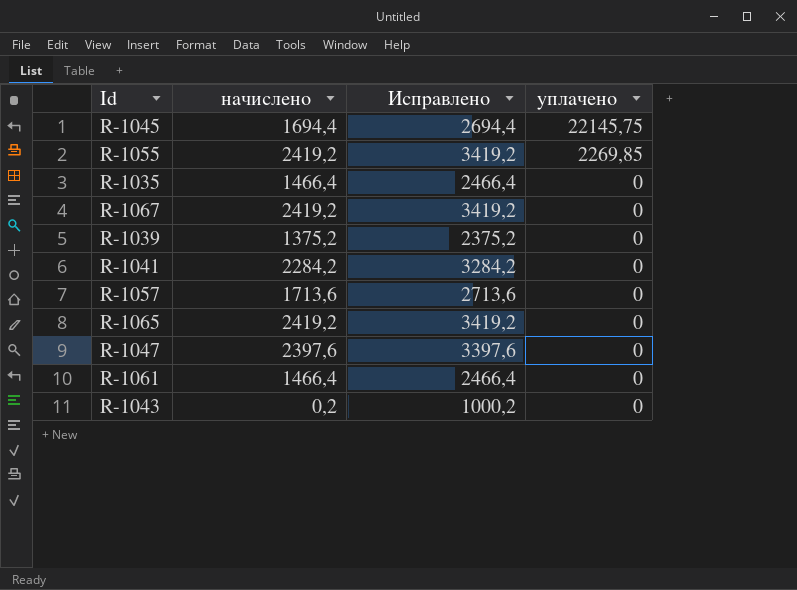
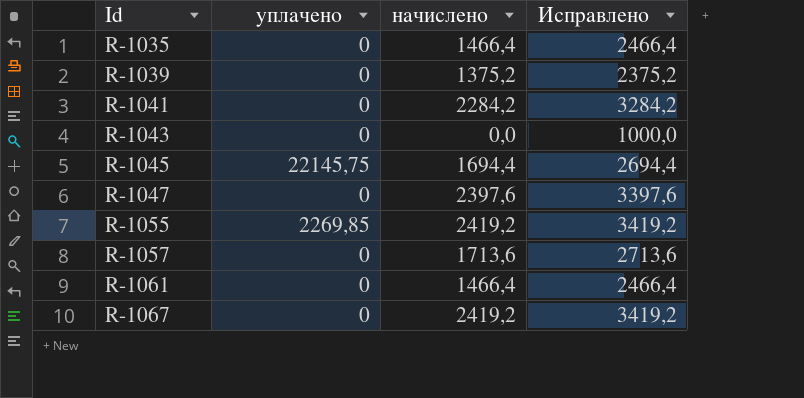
row order: уплачено descending -> Id ascending
column уплачено | position: 4 -> 2
row R-1065: 2419,2 | 3419,2 | 0 -> none
R-1043 | начислено: 0,2 -> 0,0
R-1043 | Исправлено: 1000,2 -> 1000,0

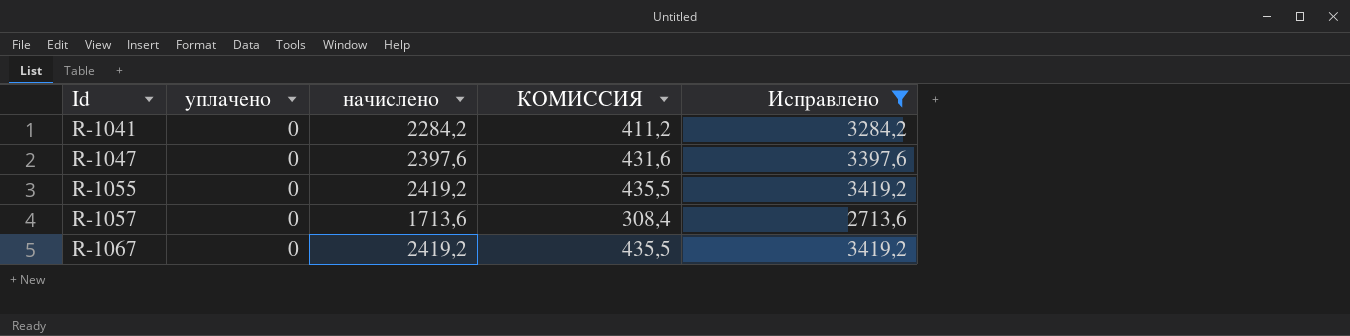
filter: none -> Исправлено >= 2713,6
column КОМИССИЯ | formula: none -> [начислено] * 0,18
R-1055 | уплачено: 2269,85 -> 0

